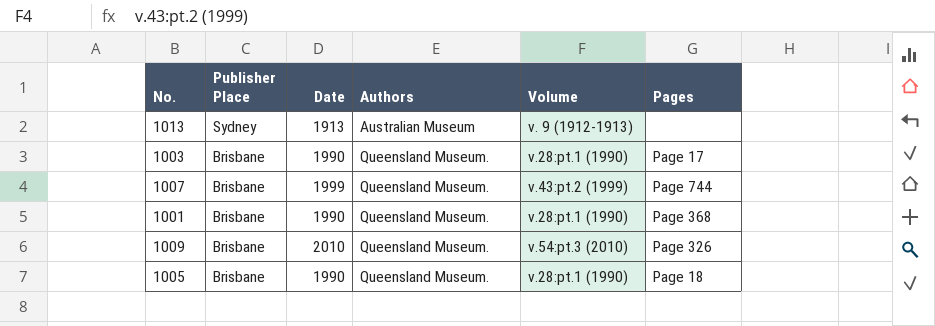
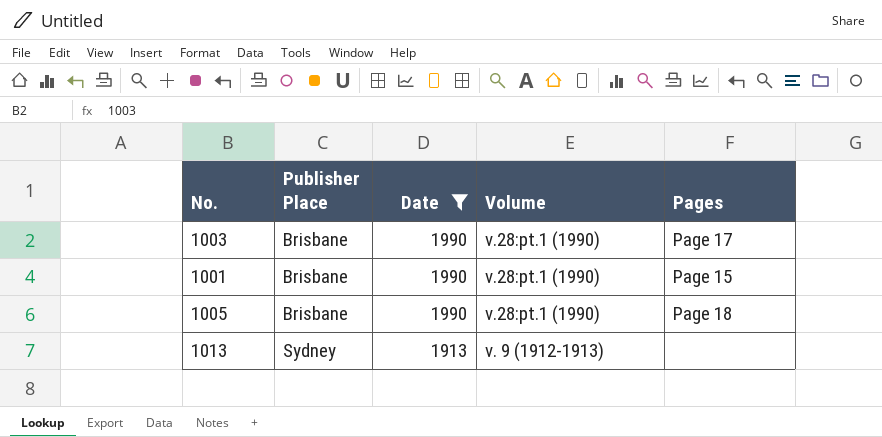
filter: none -> Date <= 1990
row order: Publisher Place descending -> Publisher Place ascending
column Authors | position: 4 -> none
1001 | Pages: Page 368 -> Page 15

